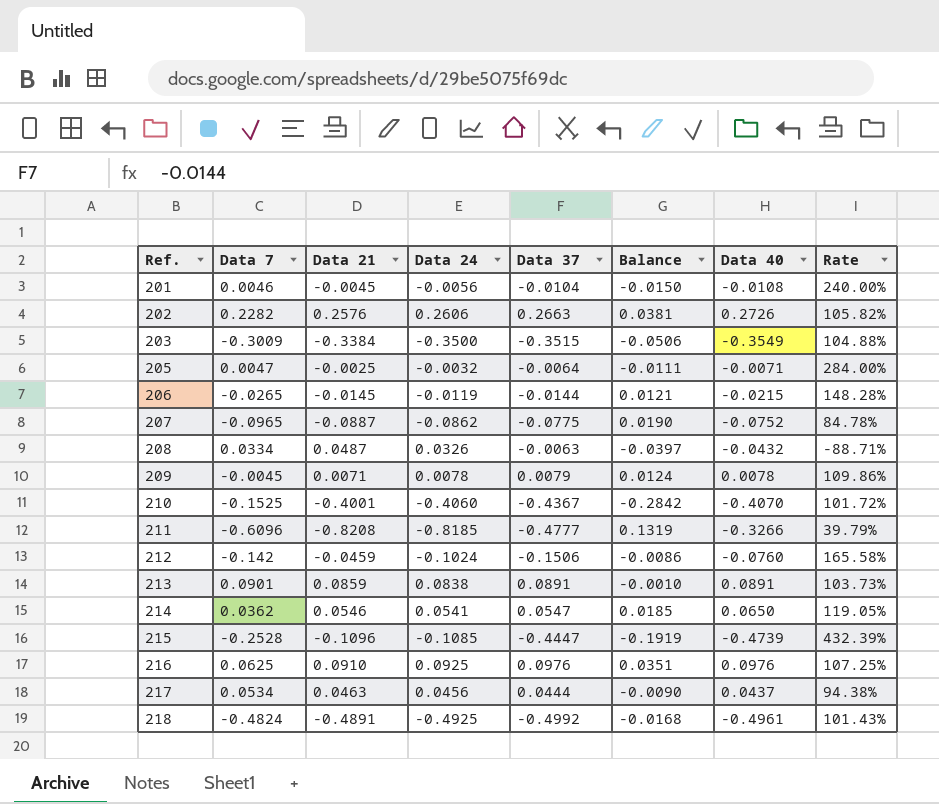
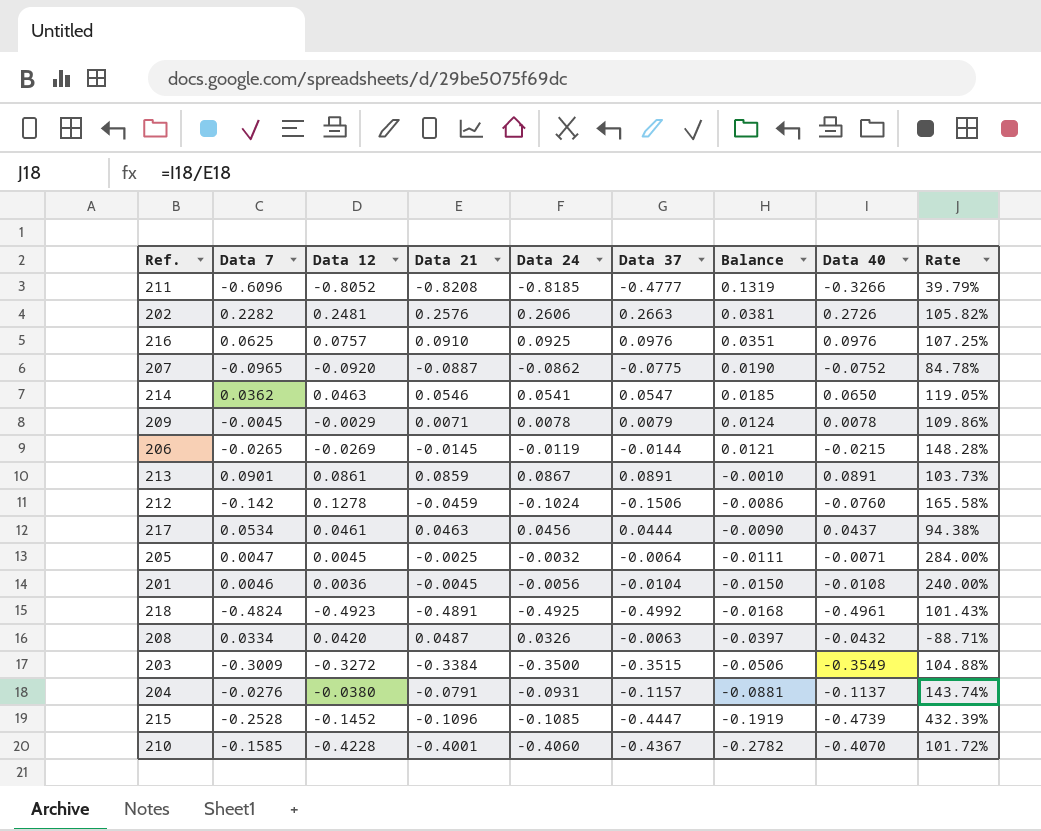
row order: Ref. ascending -> Balance descending
column Data 12 | position: none -> 3
213 | Data 24: 0.0838 -> 0.0867
row 204: none -> -0.0276 | -0.0380 | -0.0791 | -0.0931 | -0.1157 | -0.0881 | -0.1137 | 143.74%
210 | Data 7: -0.1525 -> -0.1585
210 | Balance: -0.2842 -> -0.2782

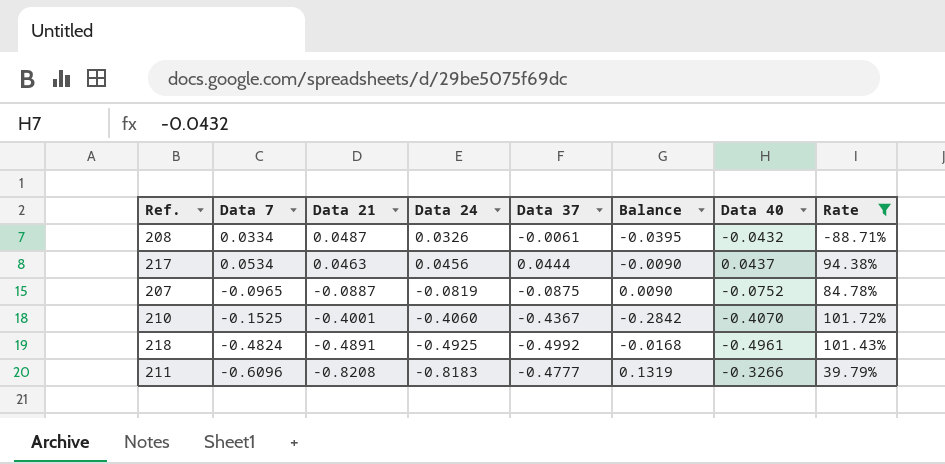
filter: none -> Rate <= 101.72%
row order: Balance descending -> Data 21 descending
column Data 12 | position: 3 -> none
208 | Data 37: -0.0063 -> -0.0061
208 | Balance: -0.0397 -> -0.0395
207 | Data 24: -0.0862 -> -0.0819
207 | Data 37: -0.0775 -> -0.0875
207 | Balance: 0.0190 -> 0.0090
210 | Data 7: -0.1585 -> -0.1525
210 | Balance: -0.2782 -> -0.2842
211 | Data 24: -0.8185 -> -0.8183

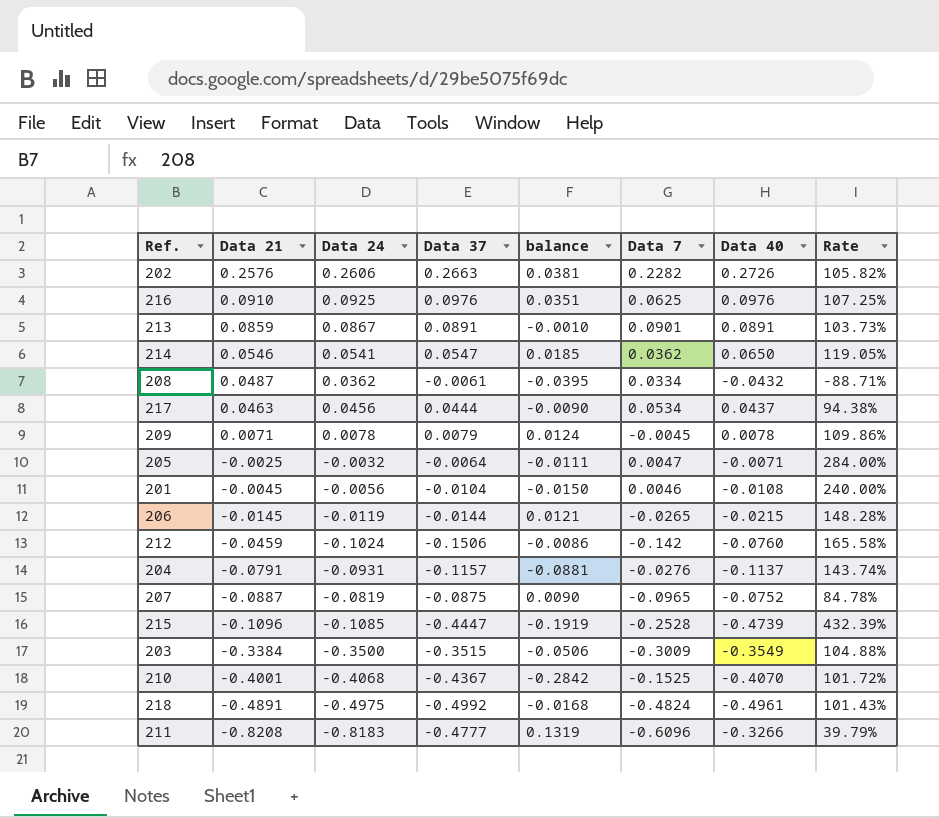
filter: Rate <= 101.72% -> none
column name: Balance -> balance
column Data 7 | position: 2 -> 6
208 | Data 24: 0.0326 -> 0.0362
210 | Data 24: -0.4060 -> -0.4068
218 | Data 24: -0.4925 -> -0.4975

